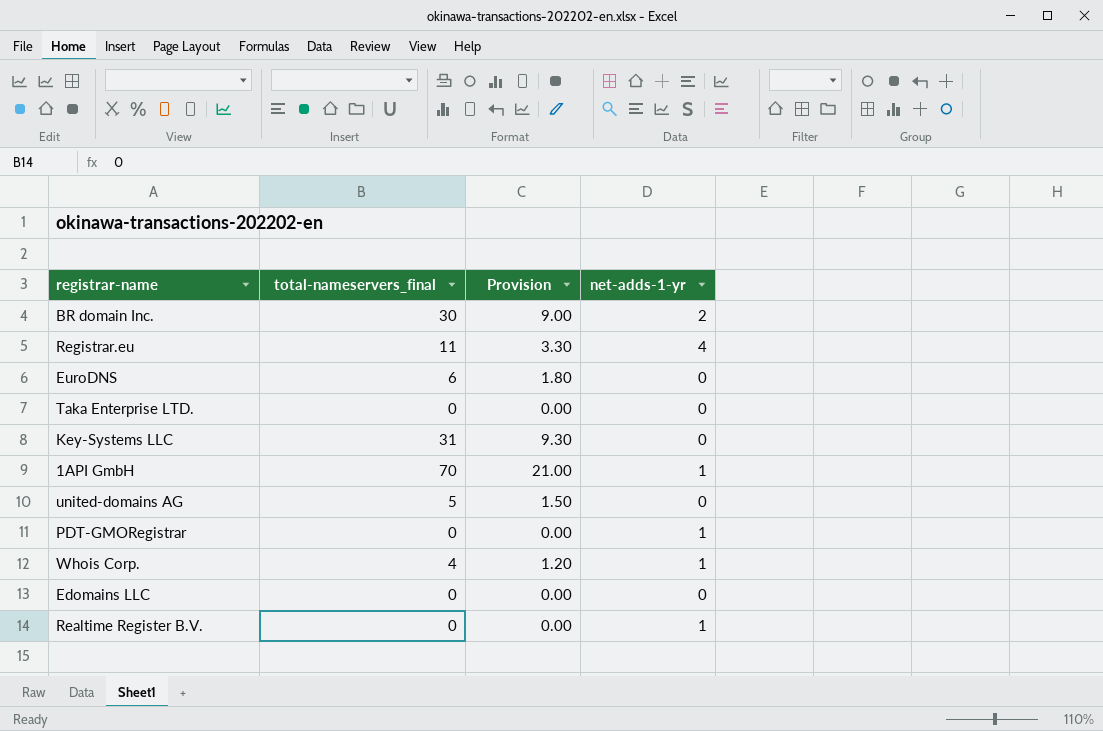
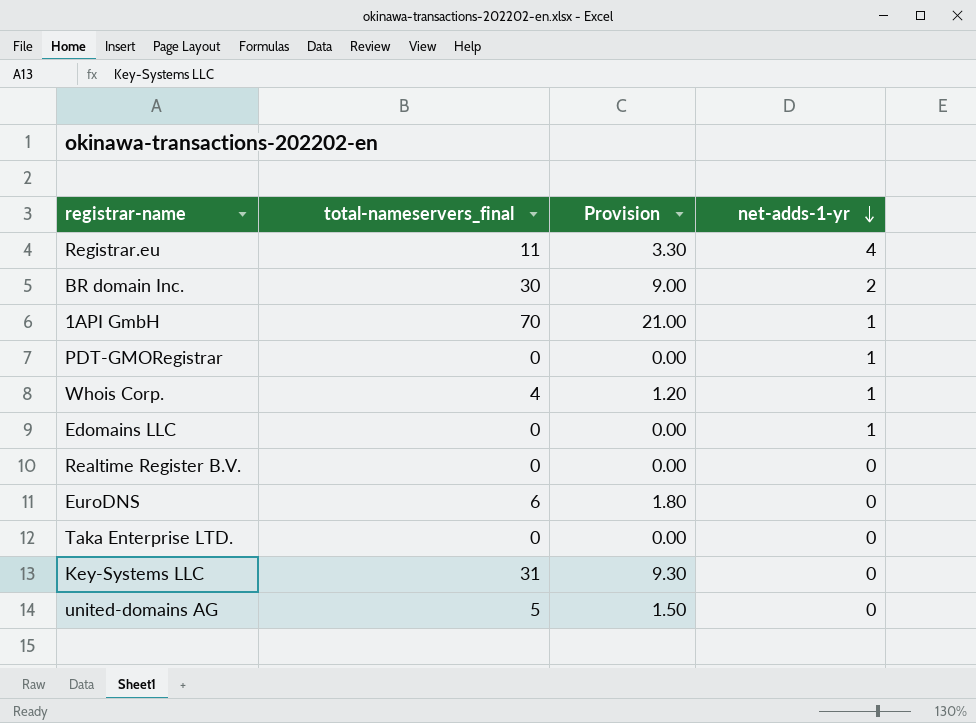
row order: none -> net-adds-1-yr descending
Edomains LLC | net-adds-1-yr: 0 -> 1
Realtime Register B.V. | net-adds-1-yr: 1 -> 0

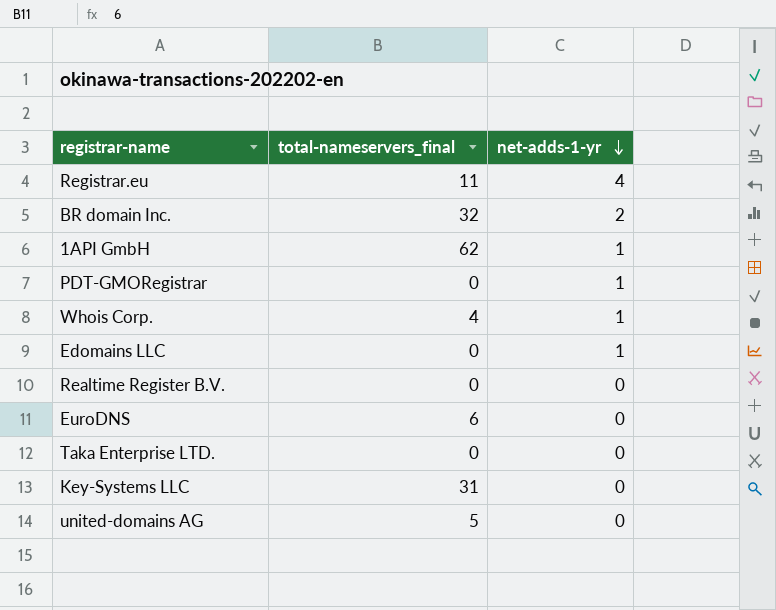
column Provision | formula: [total-nameservers_final] * 0.3 -> none
BR domain Inc. | total-nameservers_final: 30 -> 32
1API GmbH | total-nameservers_final: 70 -> 62

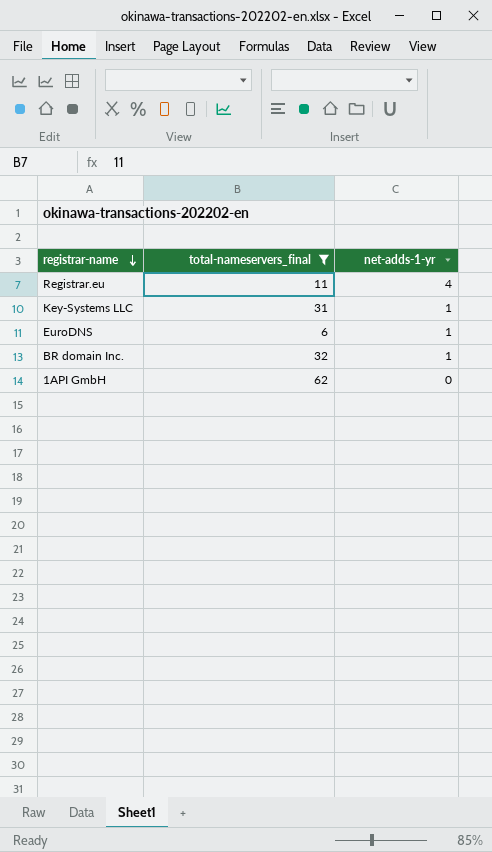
filter: none -> total-nameservers_final >= 6
row order: net-adds-1-yr descending -> registrar-name descending
Key-Systems LLC | net-adds-1-yr: 0 -> 1
EuroDNS | net-adds-1-yr: 0 -> 1
BR domain Inc. | net-adds-1-yr: 2 -> 1
1API GmbH | net-adds-1-yr: 1 -> 0

